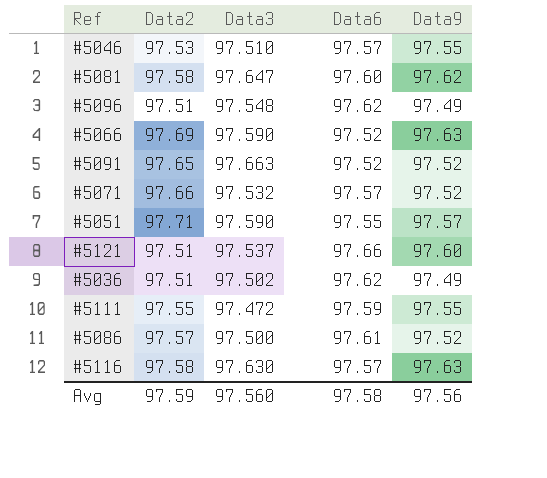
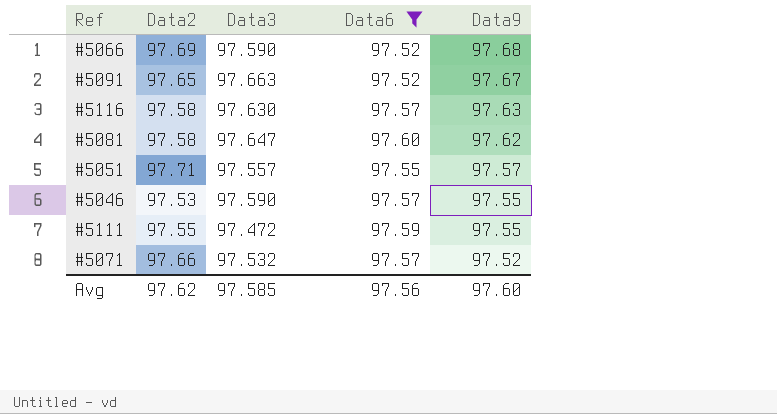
filter: none -> Data6 <= 97.60
row order: none -> Data9 descending
#5066 | Data9: 97.63 -> 97.68
#5091 | Data9: 97.52 -> 97.67
#5051 | Data3: 97.590 -> 97.557
#5046 | Data3: 97.510 -> 97.590
Avg | Data2: 97.59 -> 97.62
Avg | Data3: 97.560 -> 97.585
Avg | Data6: 97.58 -> 97.56
Avg | Data9: 97.56 -> 97.60

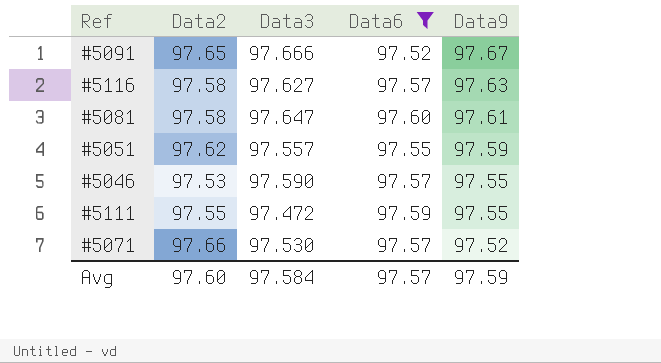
row #5066: 97.69 | 97.590 | 97.52 | 97.68 -> none
#5091 | Data3: 97.663 -> 97.666
#5116 | Data3: 97.630 -> 97.627
#5081 | Data9: 97.62 -> 97.61
#5051 | Data2: 97.71 -> 97.62
#5051 | Data9: 97.57 -> 97.59
#5071 | Data3: 97.532 -> 97.530
Avg | Data2: 97.62 -> 97.60
Avg | Data3: 97.585 -> 97.584
Avg | Data6: 97.56 -> 97.57
Avg | Data9: 97.60 -> 97.59

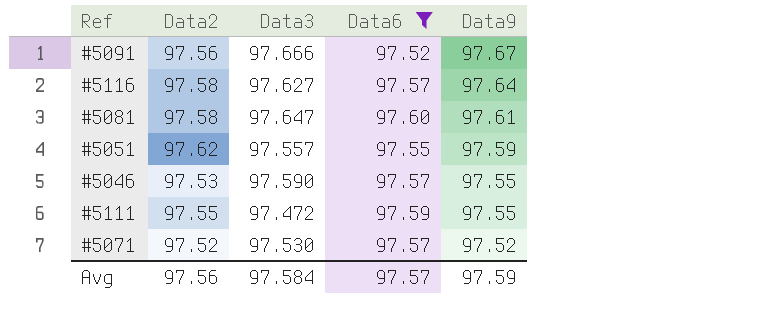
#5091 | Data2: 97.65 -> 97.56
#5116 | Data9: 97.63 -> 97.64
#5071 | Data2: 97.66 -> 97.52
Avg | Data2: 97.60 -> 97.56

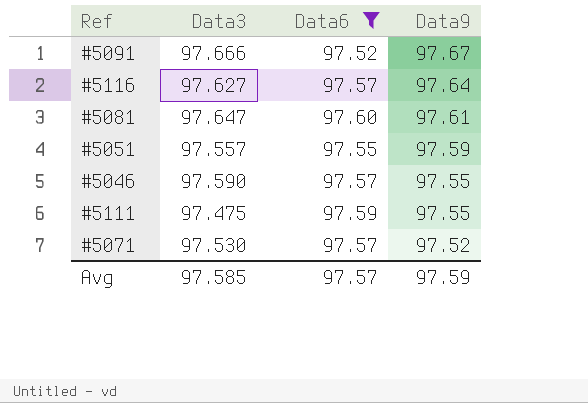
column Data2 | position: 2 -> none
#5111 | Data3: 97.472 -> 97.475
Avg | Data3: 97.584 -> 97.585

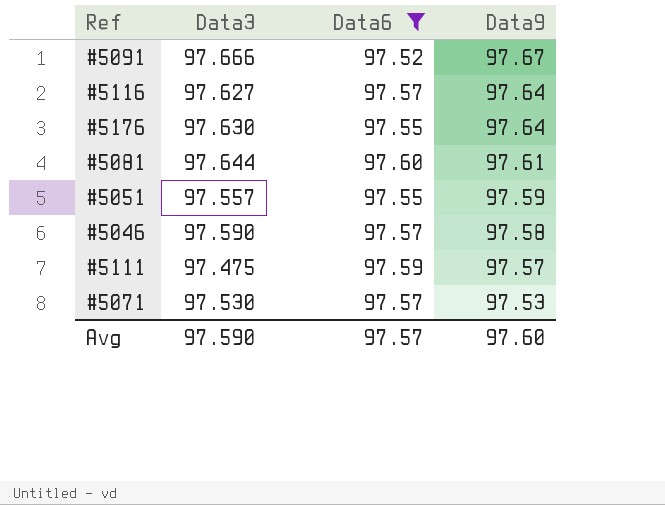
row #5176: none -> 97.630 | 97.55 | 97.64
#5081 | Data3: 97.647 -> 97.644
#5046 | Data9: 97.55 -> 97.58
#5111 | Data9: 97.55 -> 97.57
#5071 | Data9: 97.52 -> 97.53
Avg | Data3: 97.585 -> 97.590
Avg | Data9: 97.59 -> 97.60

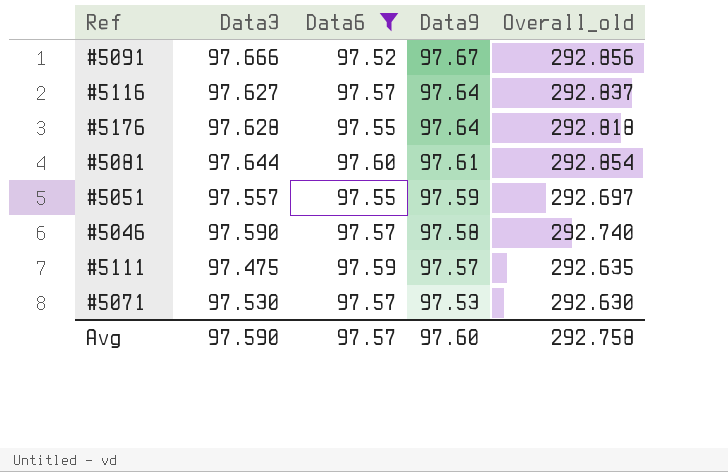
column Overall_old | formula: none -> [Data3] + [Data6] + [Data9]
#5176 | Data3: 97.630 -> 97.628

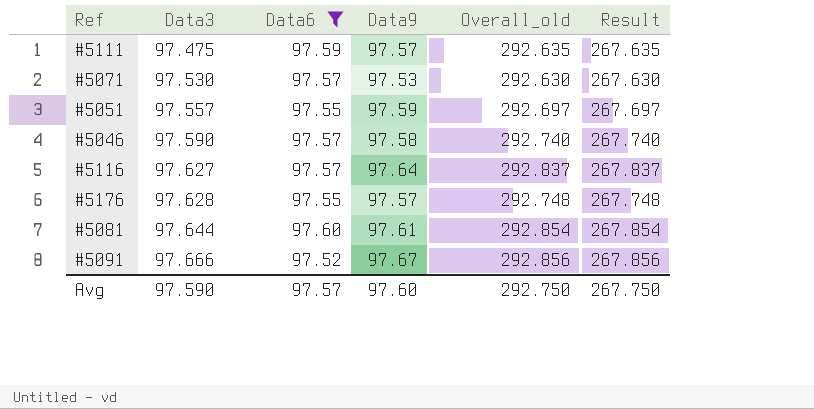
row order: Data9 descending -> Data3 ascending
column Result | formula: none -> [Overall_old] - 25
#5176 | Data9: 97.64 -> 97.57
#5176 | Overall_old: 292.818 -> 292.748
Avg | Overall_old: 292.758 -> 292.750

